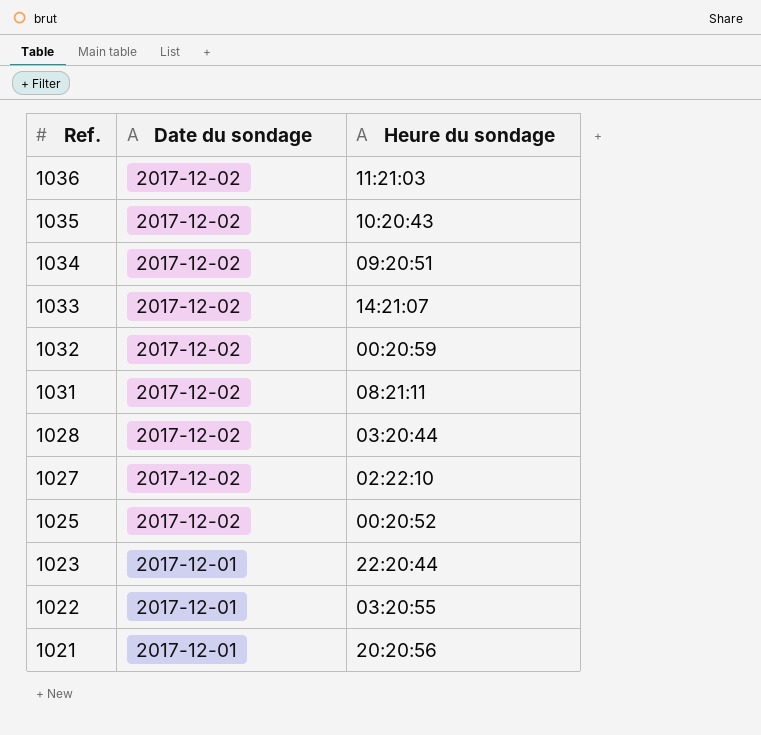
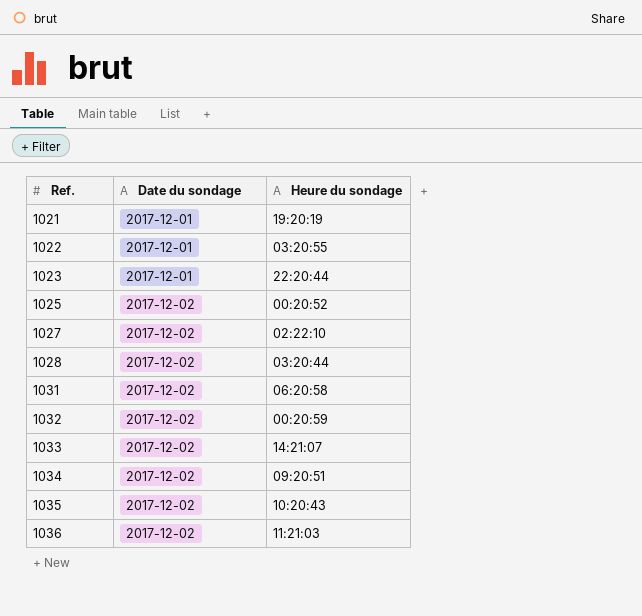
row order: Ref. descending -> Ref. ascending
1021 | Heure du sondage: 20:20:56 -> 19:20:19
1031 | Heure du sondage: 08:21:11 -> 06:20:58

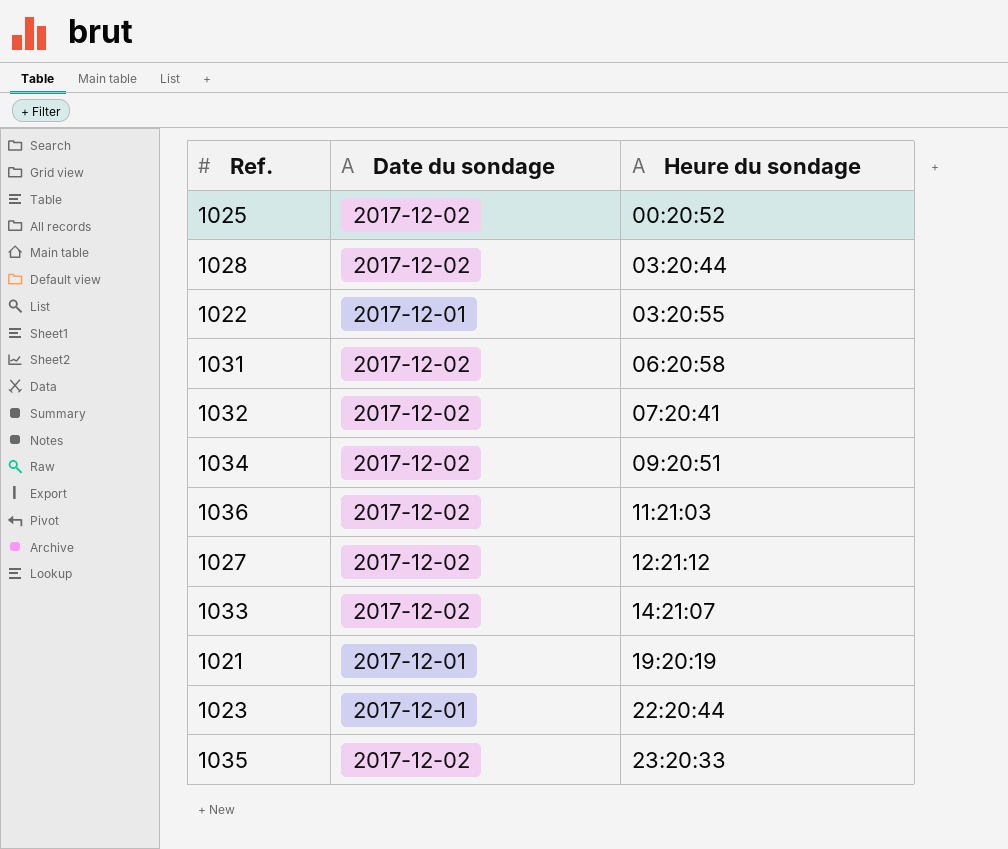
row order: Ref. ascending -> Heure du sondage ascending
1032 | Heure du sondage: 00:20:59 -> 07:20:41
1027 | Heure du sondage: 02:22:10 -> 12:21:12
1035 | Heure du sondage: 10:20:43 -> 23:20:33

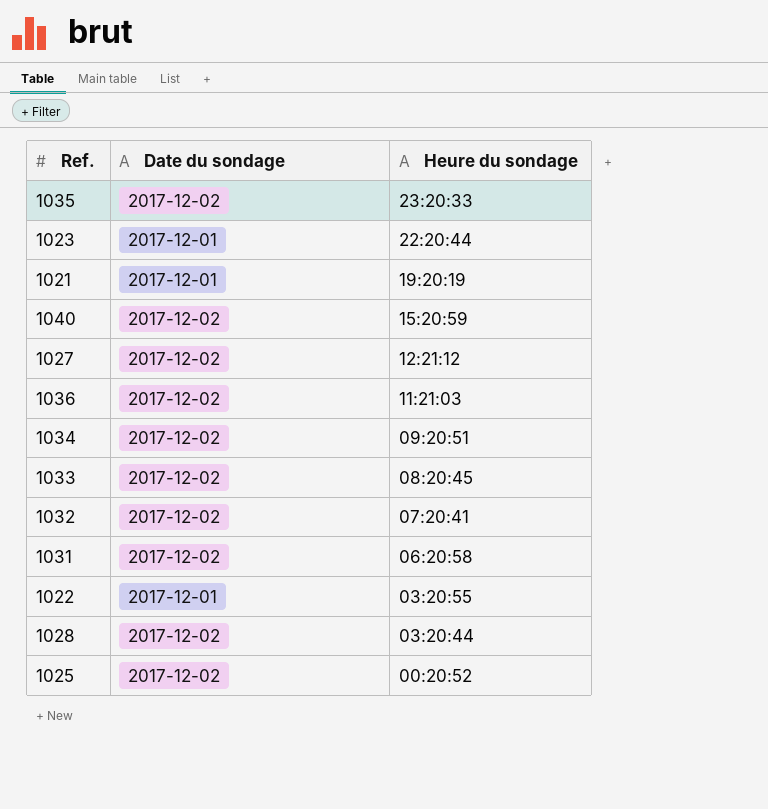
row order: Heure du sondage ascending -> Heure du sondage descending
row 1040: none -> 2017-12-02 | 15:20:59
1033 | Heure du sondage: 14:21:07 -> 08:20:45

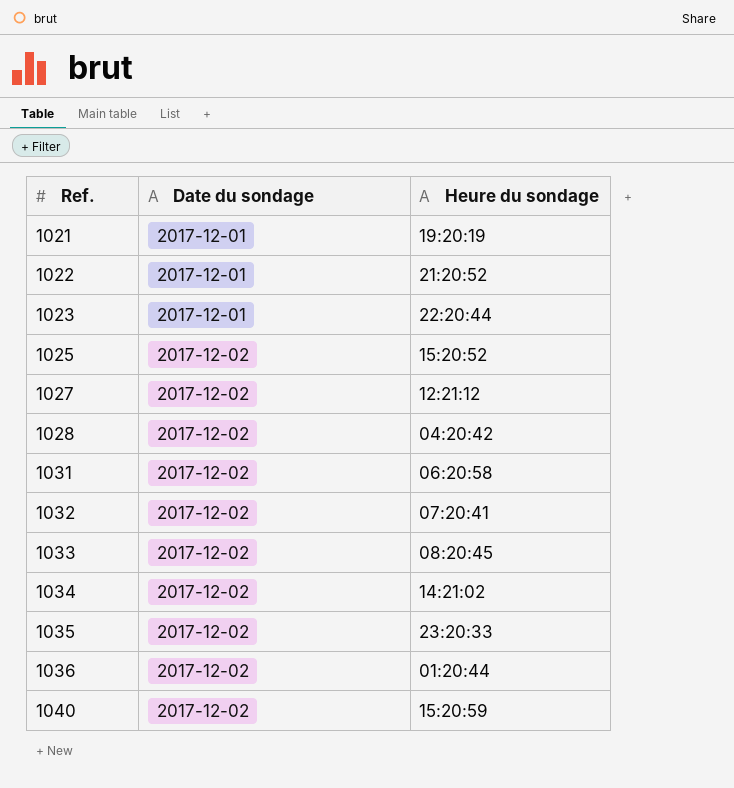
row order: Heure du sondage descending -> Ref. ascending
1022 | Heure du sondage: 03:20:55 -> 21:20:52
1025 | Heure du sondage: 00:20:52 -> 15:20:52
1028 | Heure du sondage: 03:20:44 -> 04:20:42
1034 | Heure du sondage: 09:20:51 -> 14:21:02
1036 | Heure du sondage: 11:21:03 -> 01:20:44

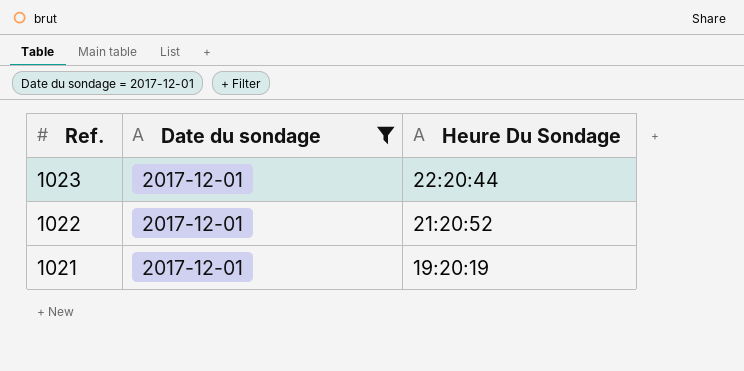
filter: none -> Date du sondage = 2017-12-01
row order: Ref. ascending -> Ref. descending
column name: Heure du sondage -> Heure Du Sondage

